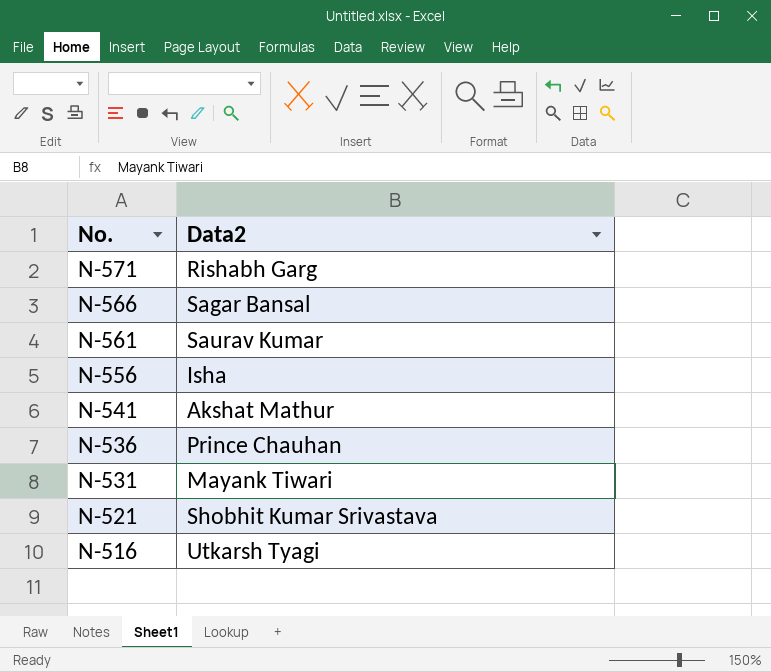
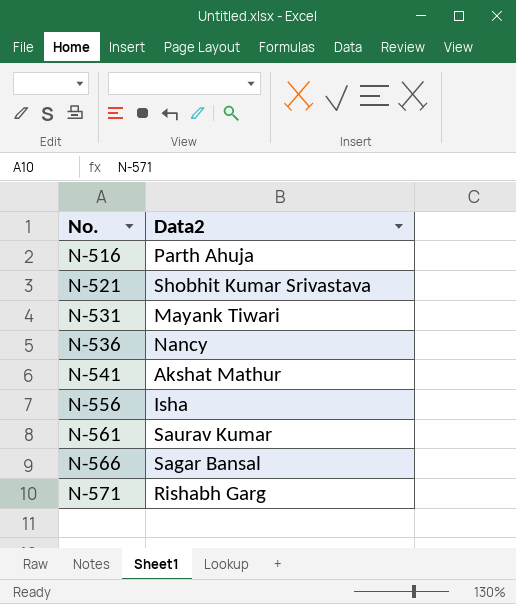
row order: No. descending -> No. ascending
N-516 | Data2: Utkarsh Tyagi -> Parth Ahuja
N-536 | Data2: Prince Chauhan -> Nancy

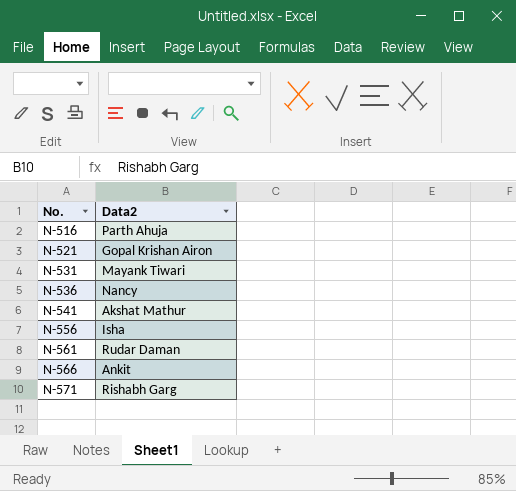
N-521 | Data2: Shobhit Kumar Srivastava -> Gopal Krishan Airon
N-561 | Data2: Saurav Kumar -> Rudar Daman
N-566 | Data2: Sagar Bansal -> Ankit

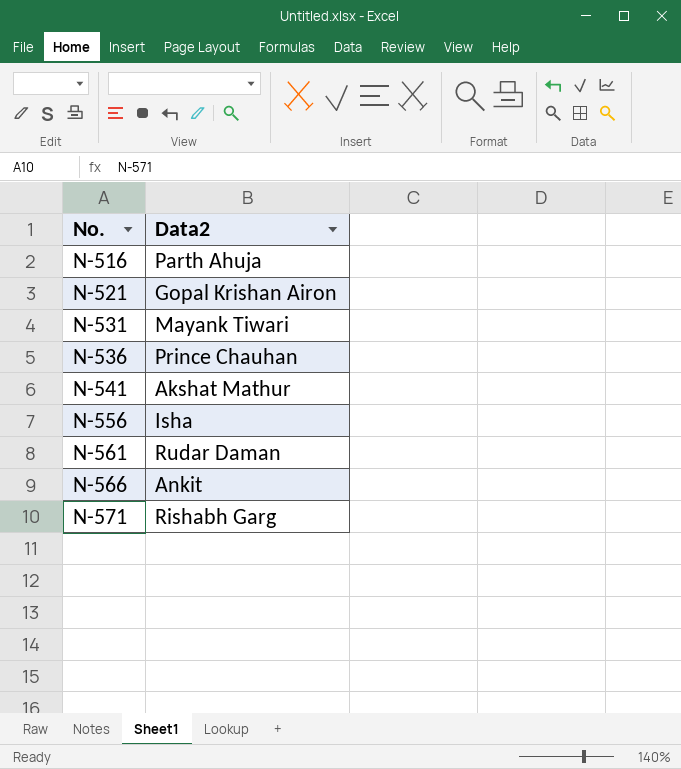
N-536 | Data2: Nancy -> Prince Chauhan

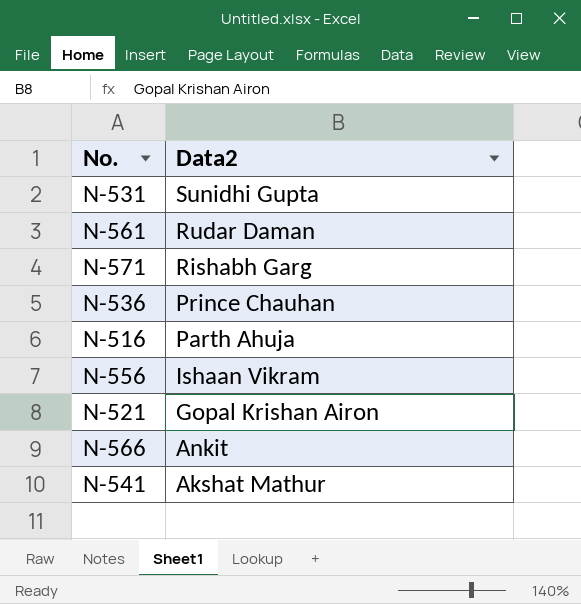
row order: No. ascending -> Data2 descending
N-531 | Data2: Mayank Tiwari -> Sunidhi Gupta
N-556 | Data2: Isha -> Ishaan Vikram

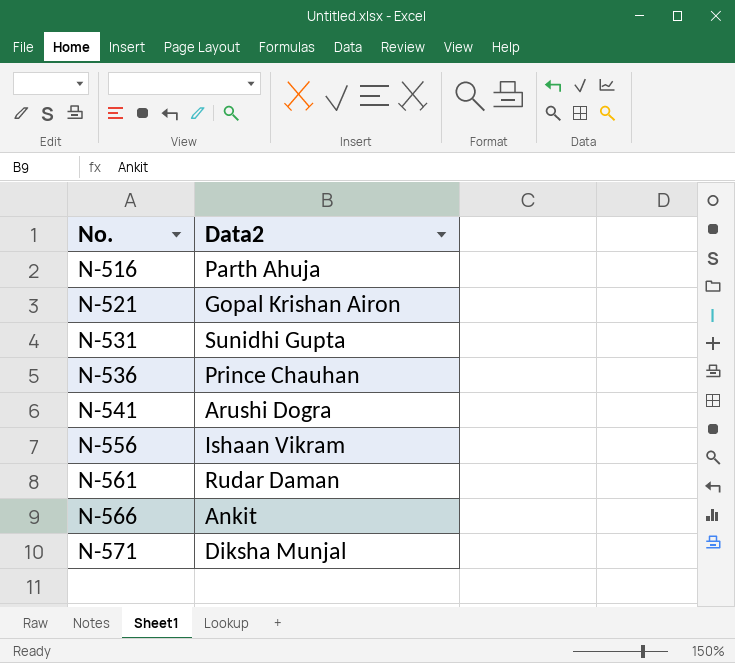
row order: Data2 descending -> No. ascending
N-541 | Data2: Akshat Mathur -> Arushi Dogra
N-571 | Data2: Rishabh Garg -> Diksha Munjal

